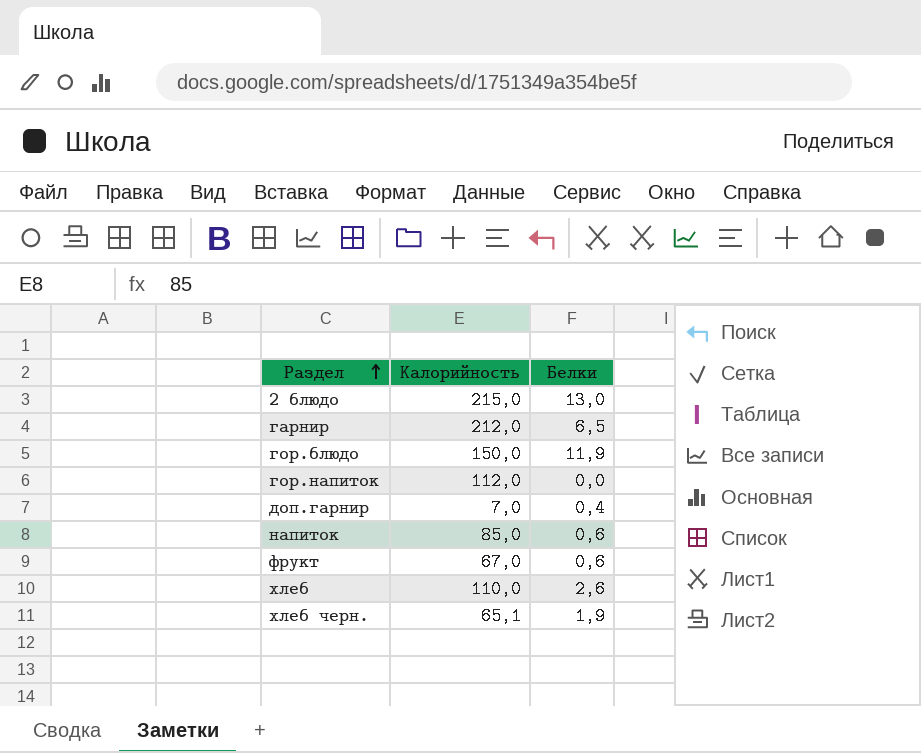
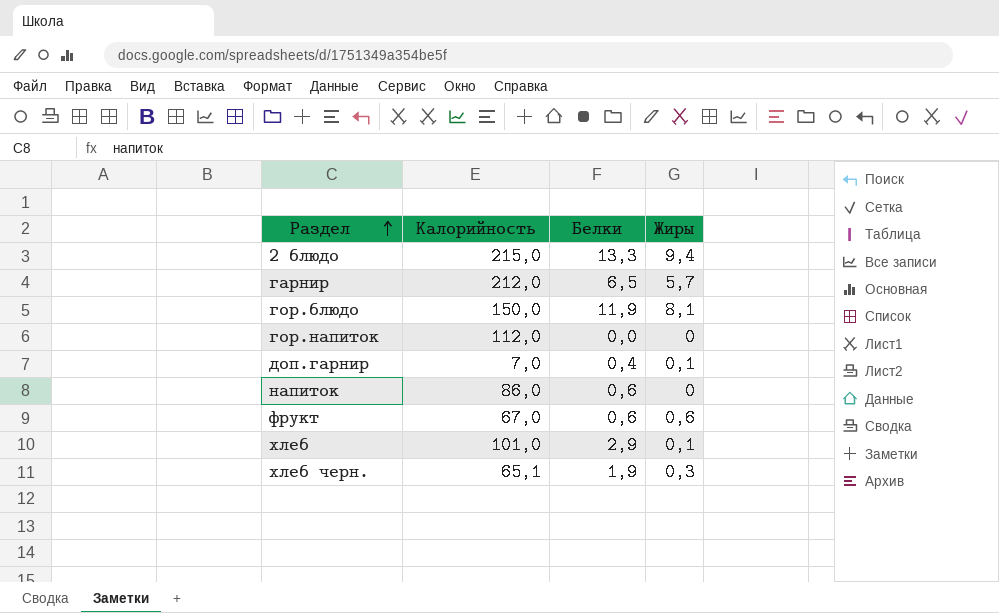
column Жиры | position: none -> 4
2 блюдо | Белки: 13,0 -> 13,3
напиток | Калорийность: 85,0 -> 86,0
хлеб | Калорийность: 110,0 -> 101,0
хлеб | Белки: 2,6 -> 2,9

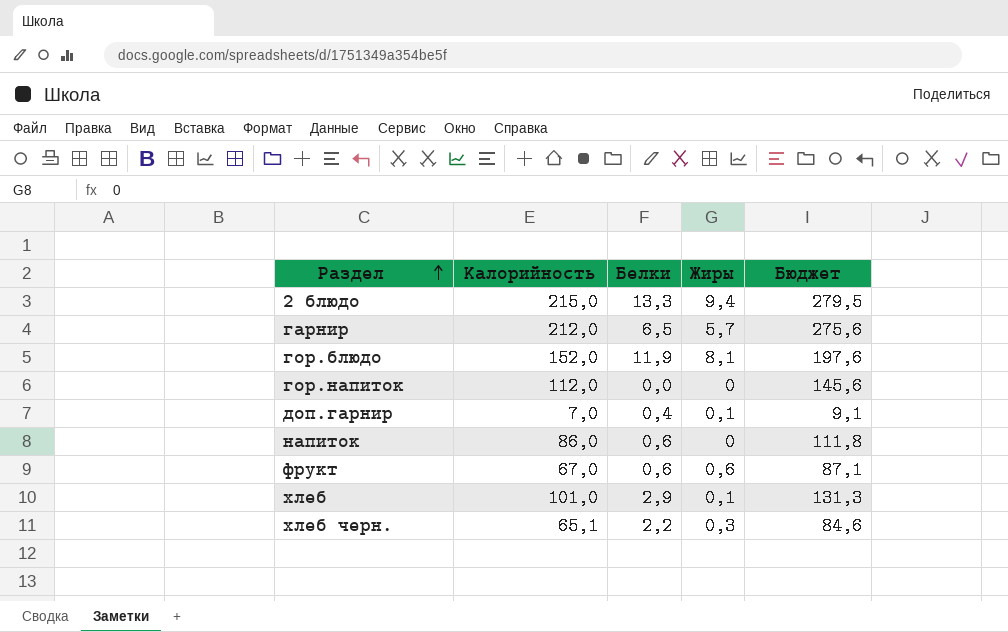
column Бюджет | formula: none -> [Калорийность] * 1,3
гор.блюдо | Калорийность: 150,0 -> 152,0
хлеб черн. | Белки: 1,9 -> 2,2

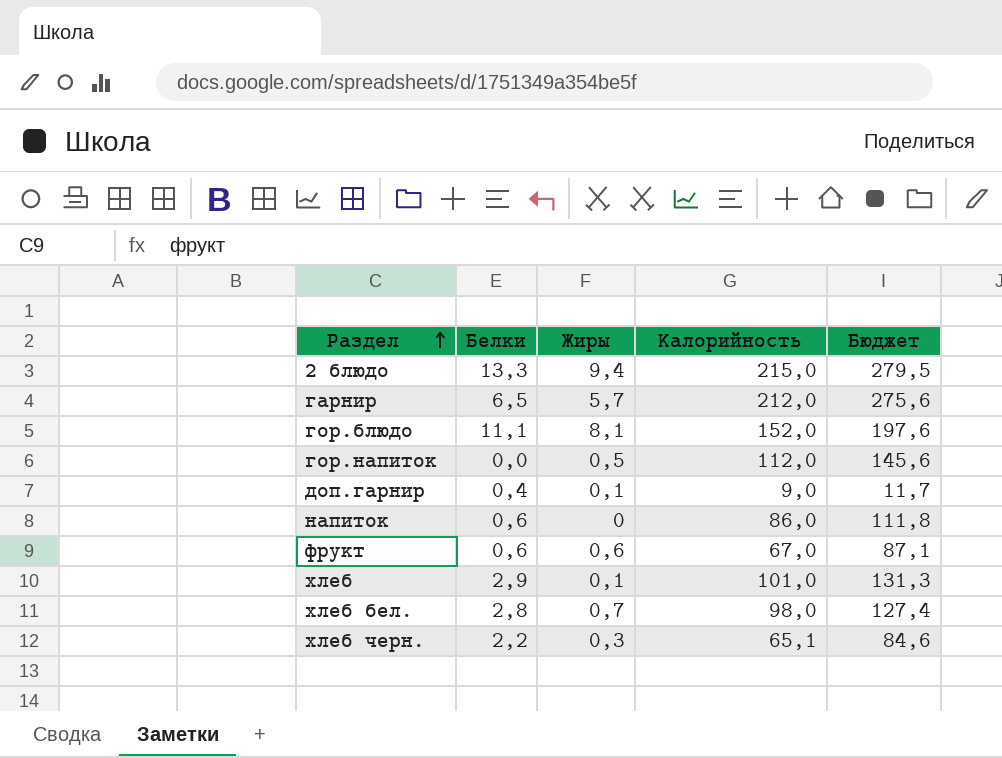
column Калорийность | position: 2 -> 4
гор.блюдо | Белки: 11,9 -> 11,1
гор.напиток | Жиры: 0 -> 0,5
доп.гарнир | Калорийность: 7,0 -> 9,0
доп.гарнир | Бюджет: 9,1 -> 11,7
row хлеб бел.: none -> 2,8 | 0,7 | 98,0 | 127,4

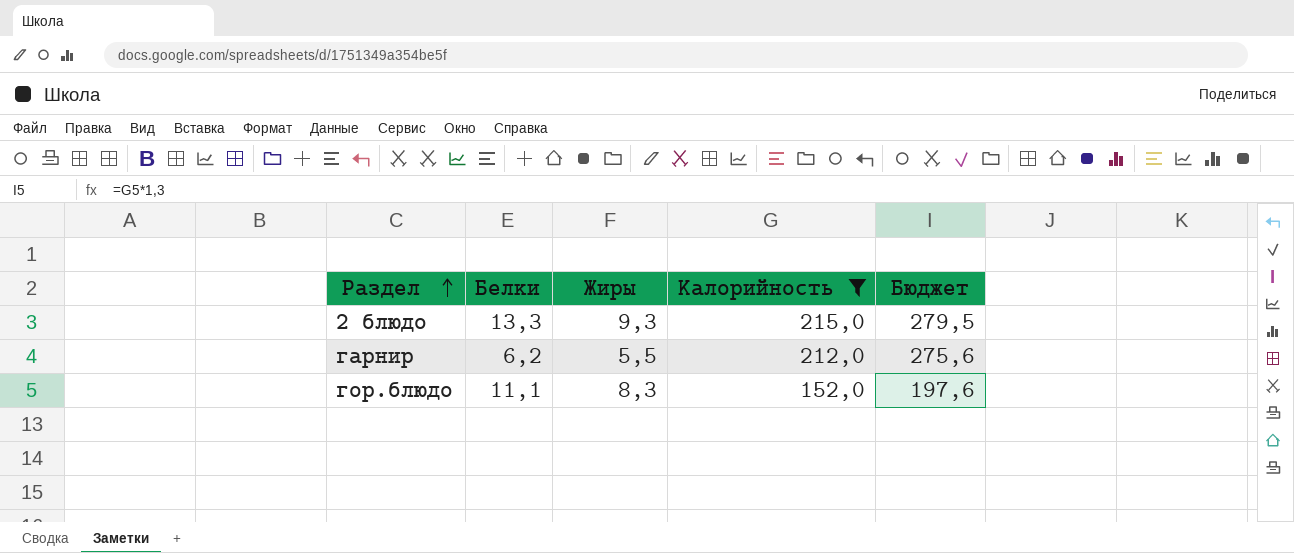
filter: none -> Калорийность >= 152,0
2 блюдо | Жиры: 9,4 -> 9,3
гарнир | Белки: 6,5 -> 6,2
гарнир | Жиры: 5,7 -> 5,5
гор.блюдо | Жиры: 8,1 -> 8,3

